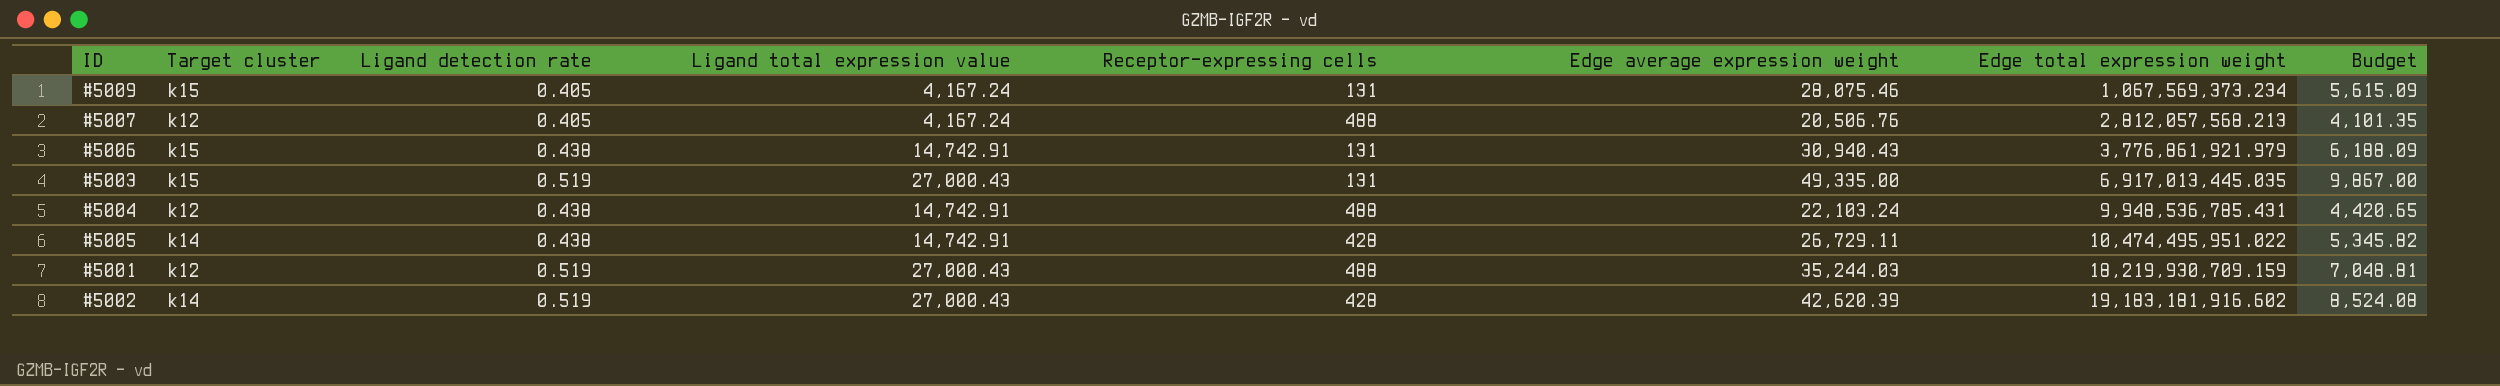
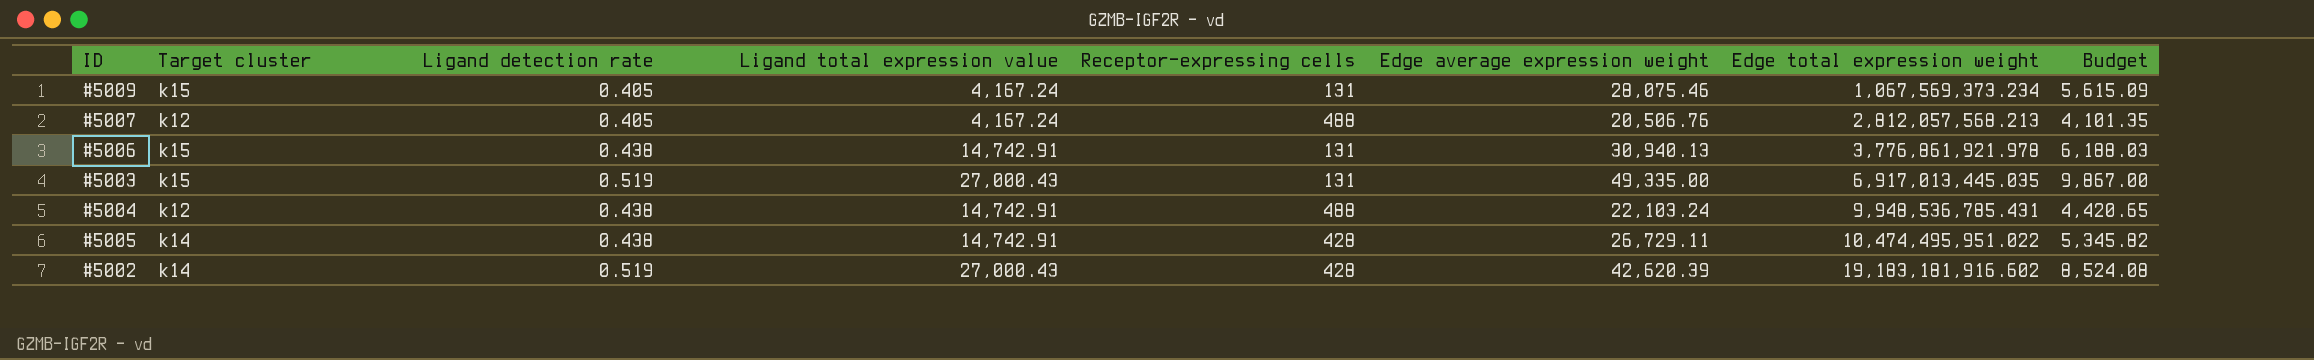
row #5001: k12 | 0.519 | 27,000.43 | 488 | 35,244.03 | 18,219,930,709.159 | 7,048.81 -> none
#5006 | Edge average expression weight: 30,940.43 -> 30,940.13
#5006 | Edge total expression weight: 3,776,861,921.979 -> 3,776,861,921.978
#5006 | Budget: 6,188.09 -> 6,188.03

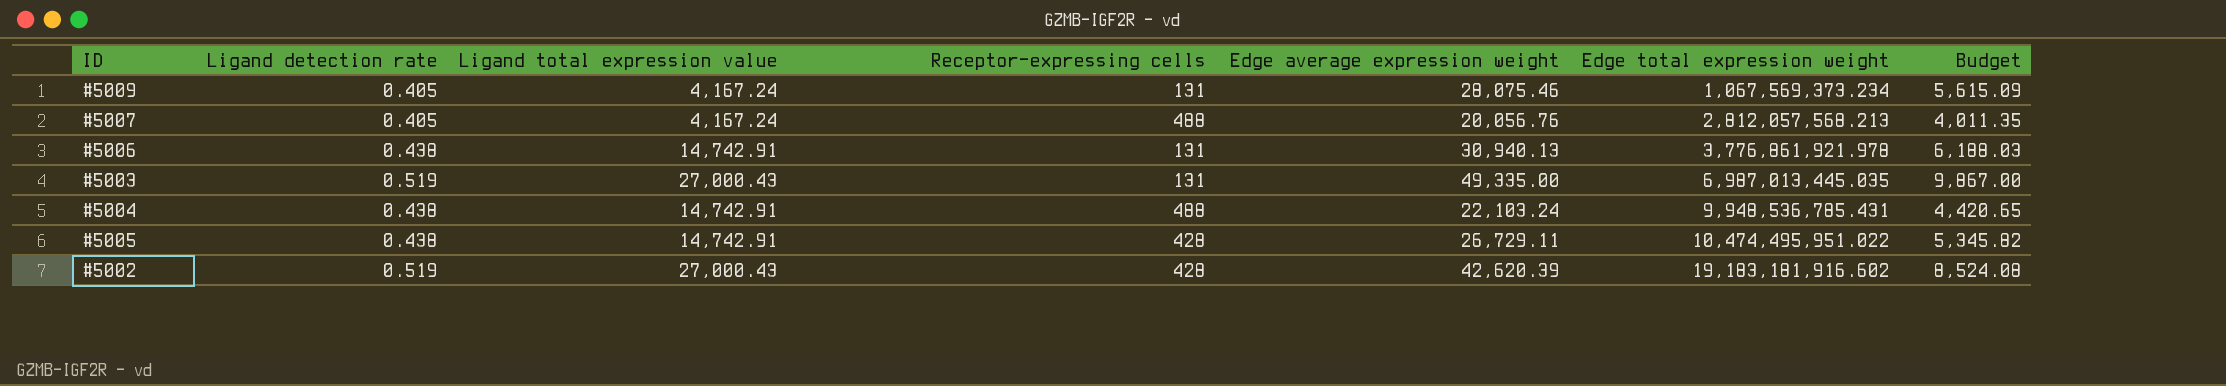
column Target cluster | position: 2 -> none
#5007 | Edge average expression weight: 20,506.76 -> 20,056.76
#5007 | Budget: 4,101.35 -> 4,011.35
#5003 | Edge total expression weight: 6,917,013,445.035 -> 6,987,013,445.035

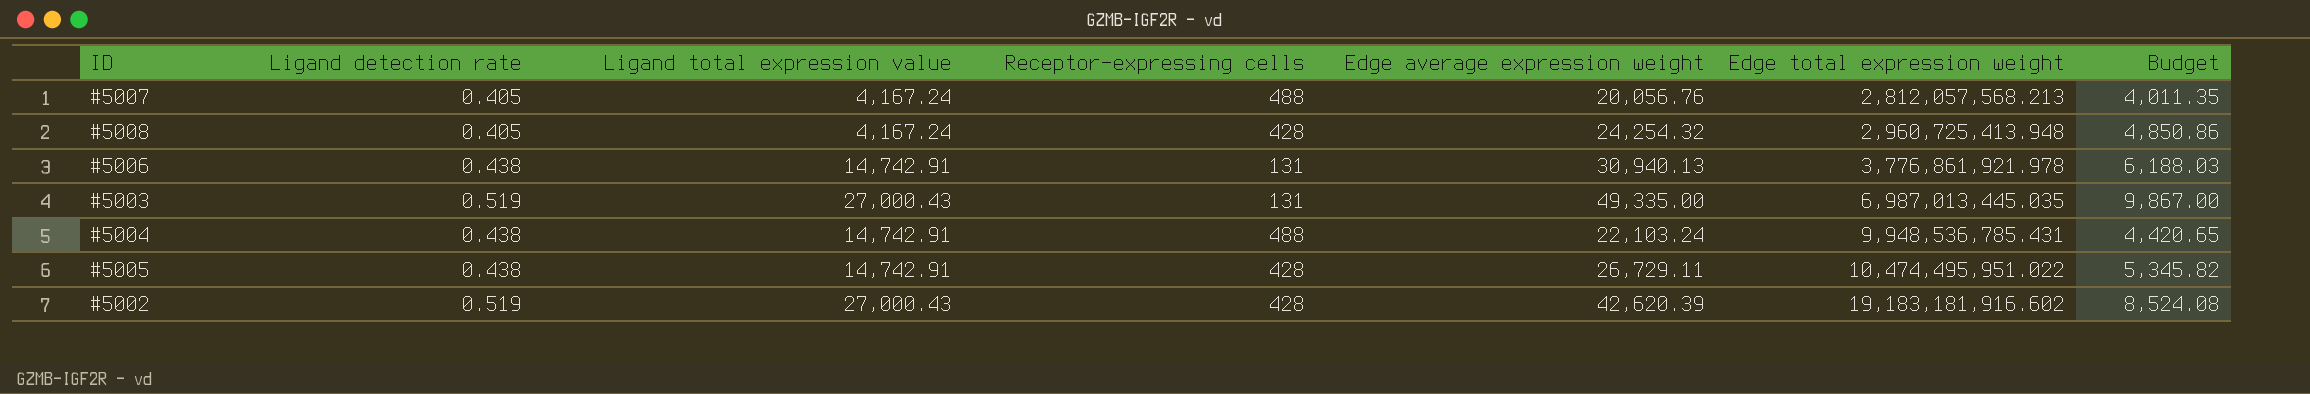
row #5009: 0.405 | 4,167.24 | 131 | 28,075.46 | 1,067,569,373.234 | 5,615.09 -> none
row #5008: none -> 0.405 | 4,167.24 | 428 | 24,254.32 | 2,960,725,413.948 | 4,850.86

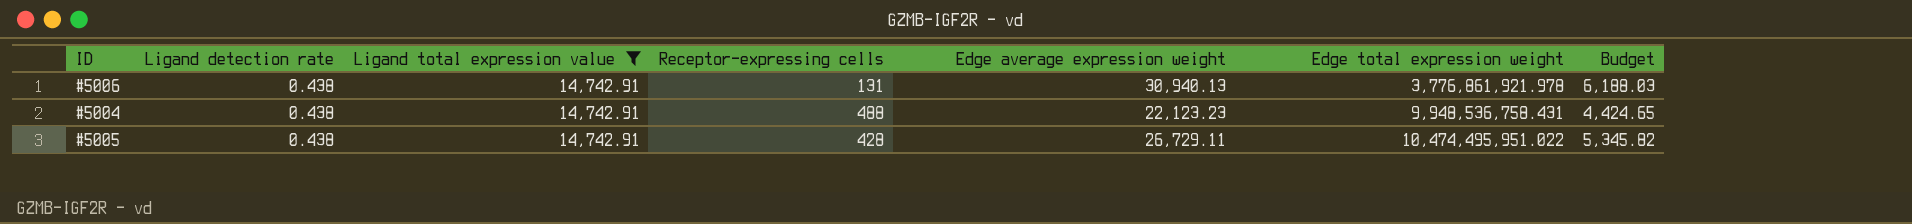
filter: none -> Ligand total expression value = 14,742.91
#5004 | Edge average expression weight: 22,103.24 -> 22,123.23
#5004 | Edge total expression weight: 9,948,536,785.431 -> 9,948,536,758.431
#5004 | Budget: 4,420.65 -> 4,424.65

